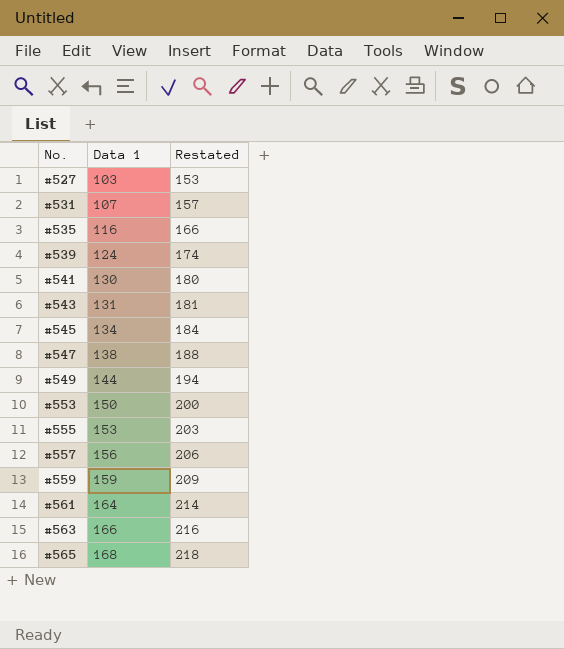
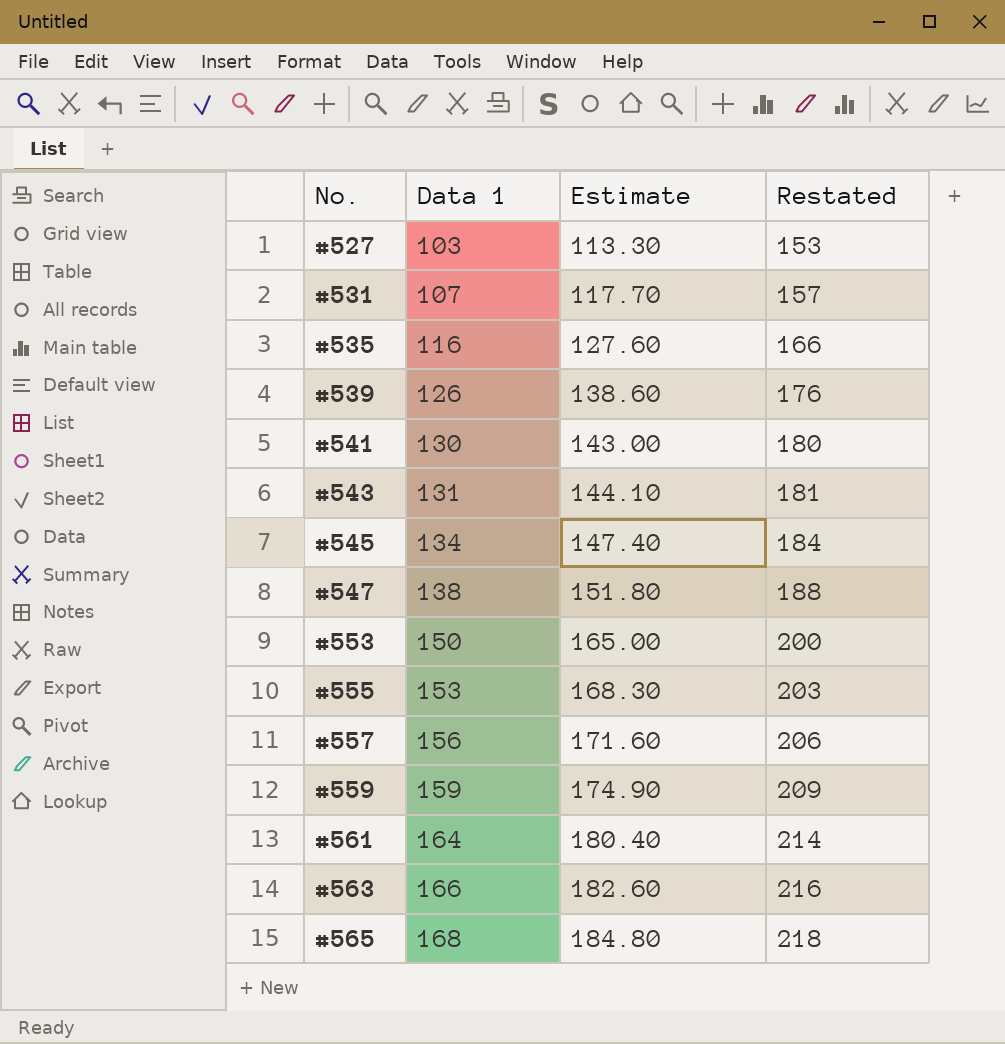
column Estimate | formula: none -> [Data 1] * 1.1
row #549: 144 | 194 -> none
#539 | Data 1: 124 -> 126
#539 | Restated: 174 -> 176

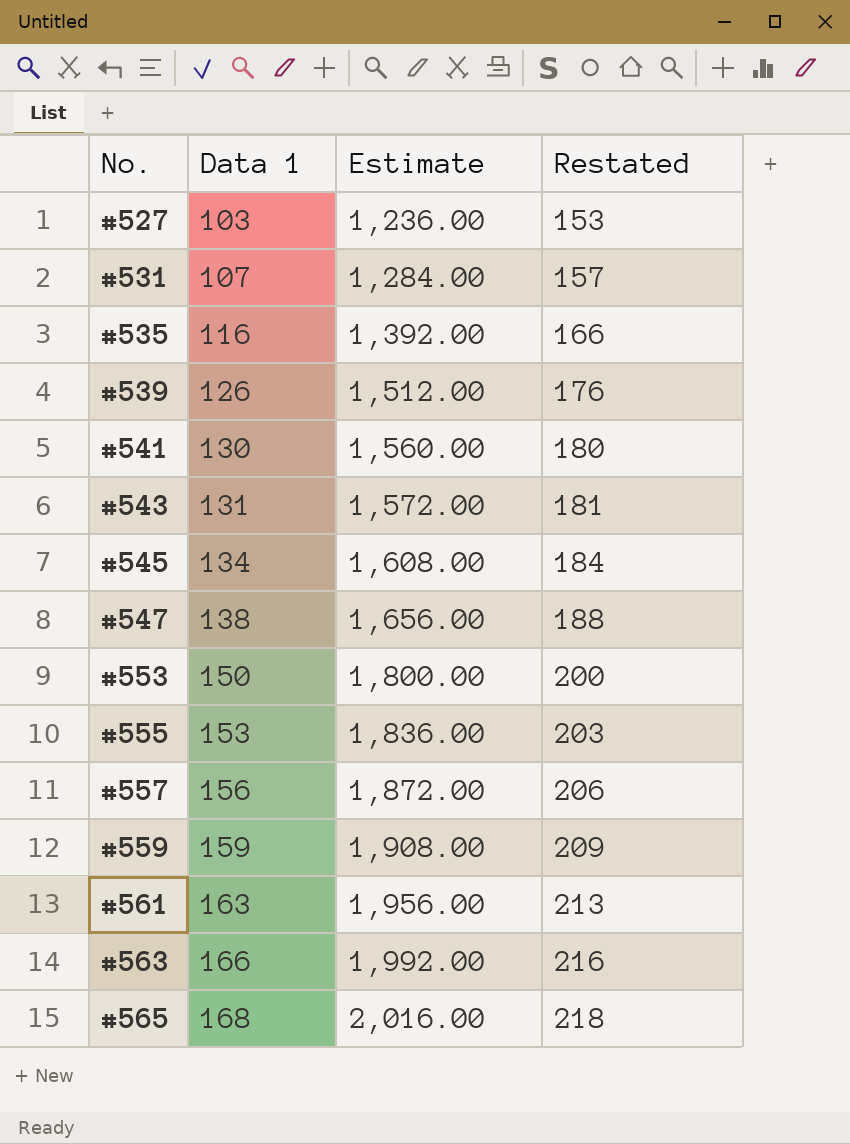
column Estimate | formula: [Data 1] * 1.1 -> [Data 1] * 12
#561 | Data 1: 164 -> 163
#561 | Restated: 214 -> 213

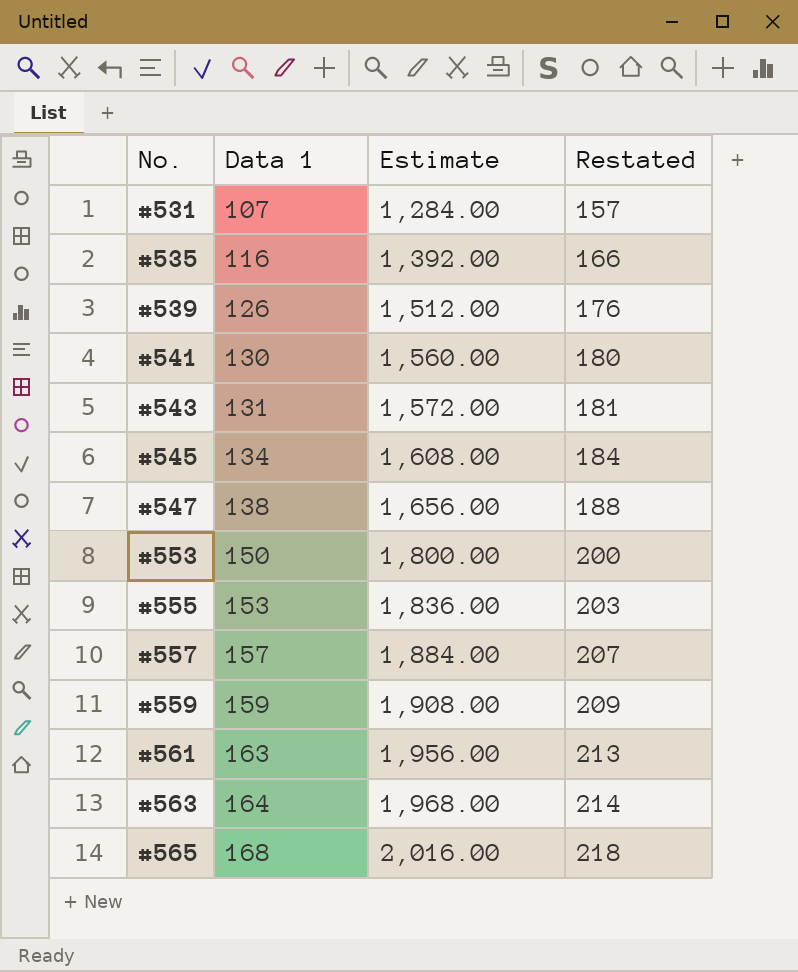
row #527: 103 | 1,236.00 | 153 -> none
#557 | Data 1: 156 -> 157
#557 | Estimate: 1,872.00 -> 1,884.00
#557 | Restated: 206 -> 207
#563 | Data 1: 166 -> 164
#563 | Estimate: 1,992.00 -> 1,968.00
#563 | Restated: 216 -> 214

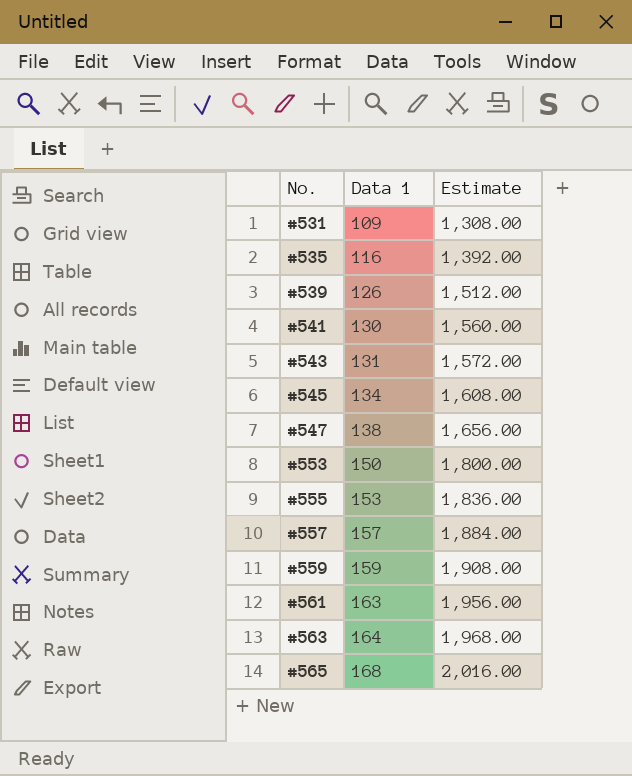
column Restated | formula: [Data 1] + 50 -> none
#531 | Data 1: 107 -> 109
#531 | Estimate: 1,284.00 -> 1,308.00

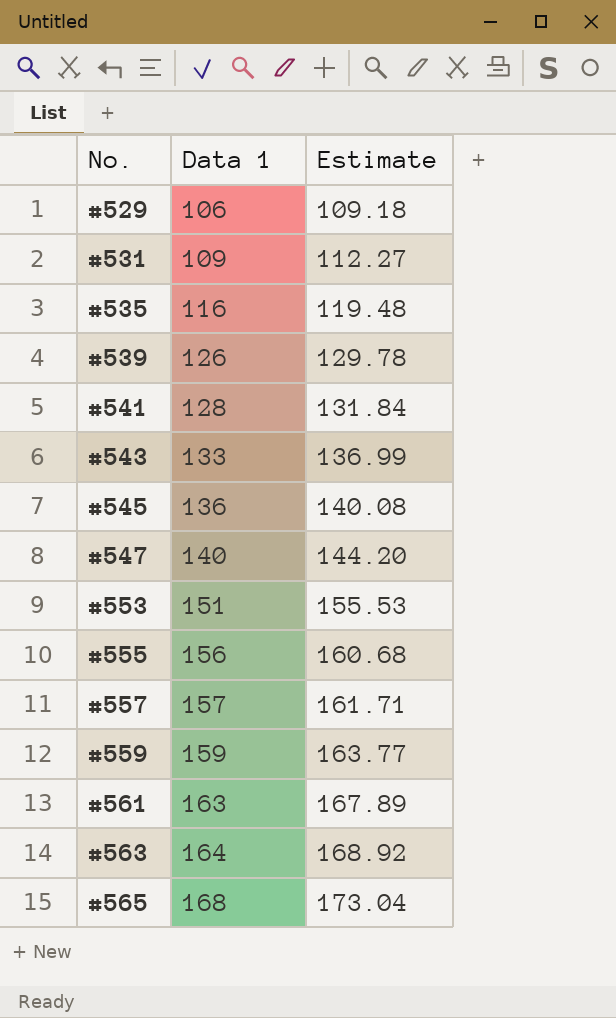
column Estimate | formula: [Data 1] * 12 -> [Data 1] * 1.03
row #529: none -> 106 | 109.18
#541 | Data 1: 130 -> 128
#543 | Data 1: 131 -> 133
#545 | Data 1: 134 -> 136
#547 | Data 1: 138 -> 140
#553 | Data 1: 150 -> 151
#555 | Data 1: 153 -> 156

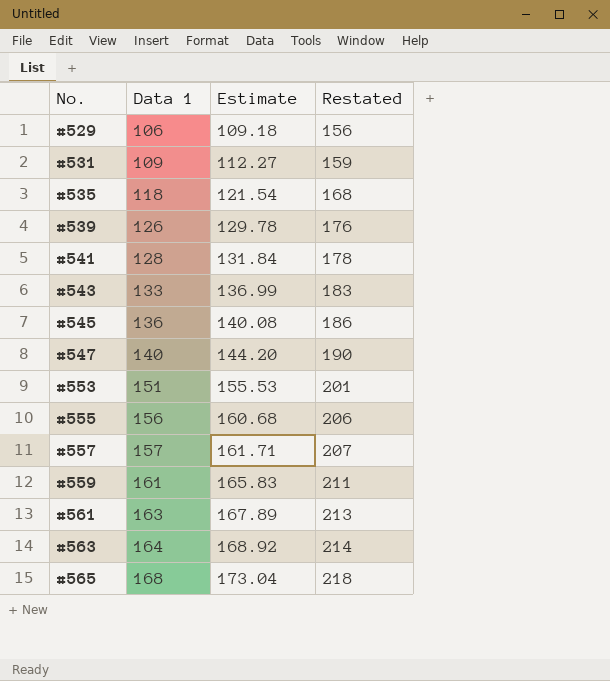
column Restated | formula: none -> [Data 1] + 50
#535 | Data 1: 116 -> 118
#535 | Estimate: 119.48 -> 121.54
#559 | Data 1: 159 -> 161
#559 | Estimate: 163.77 -> 165.83

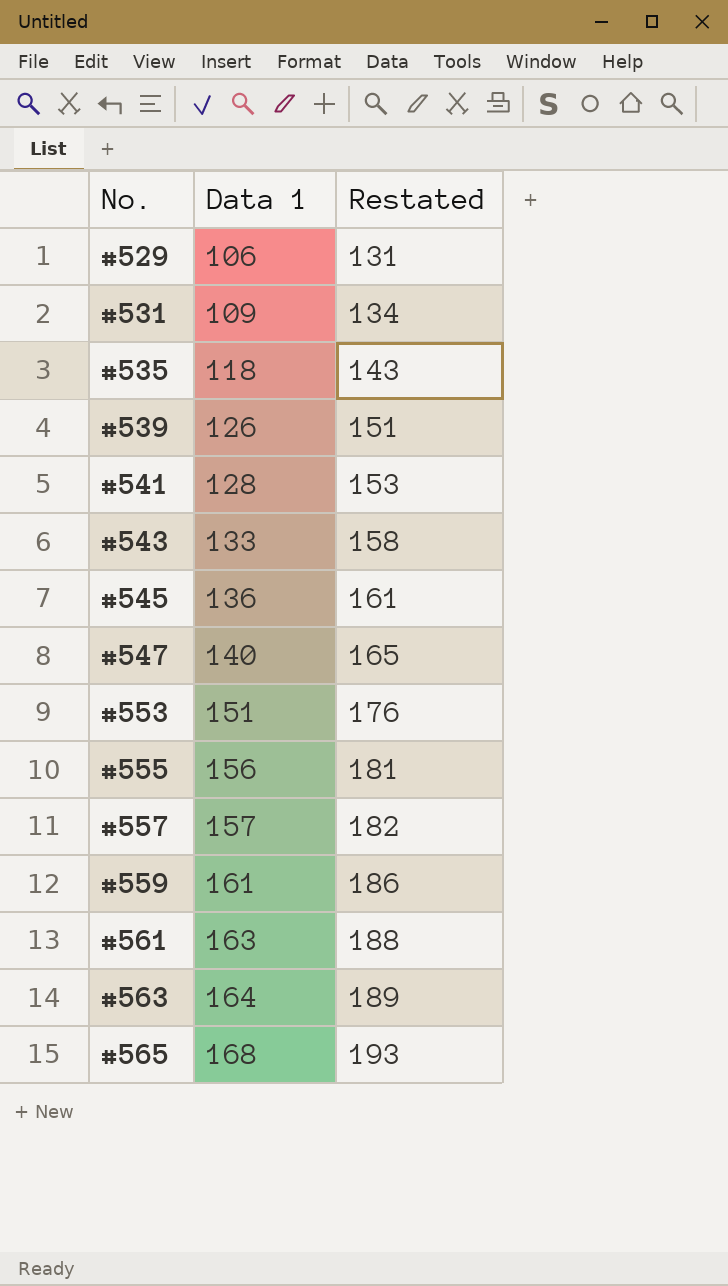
column Estimate | formula: [Data 1] * 1.03 -> none
column Restated | formula: [Data 1] + 50 -> [Data 1] + 25

